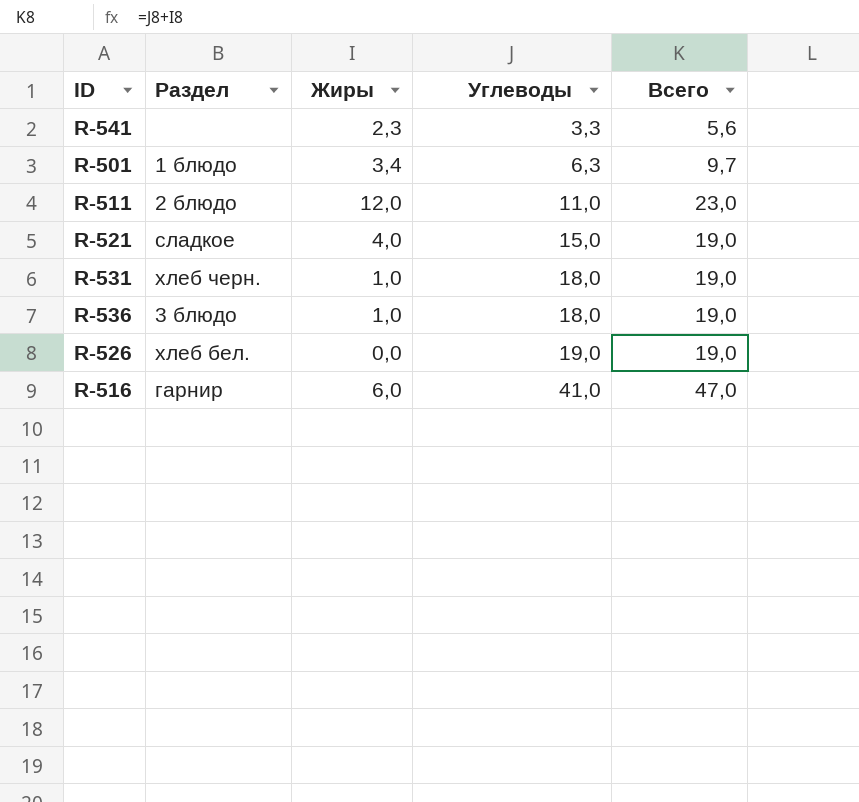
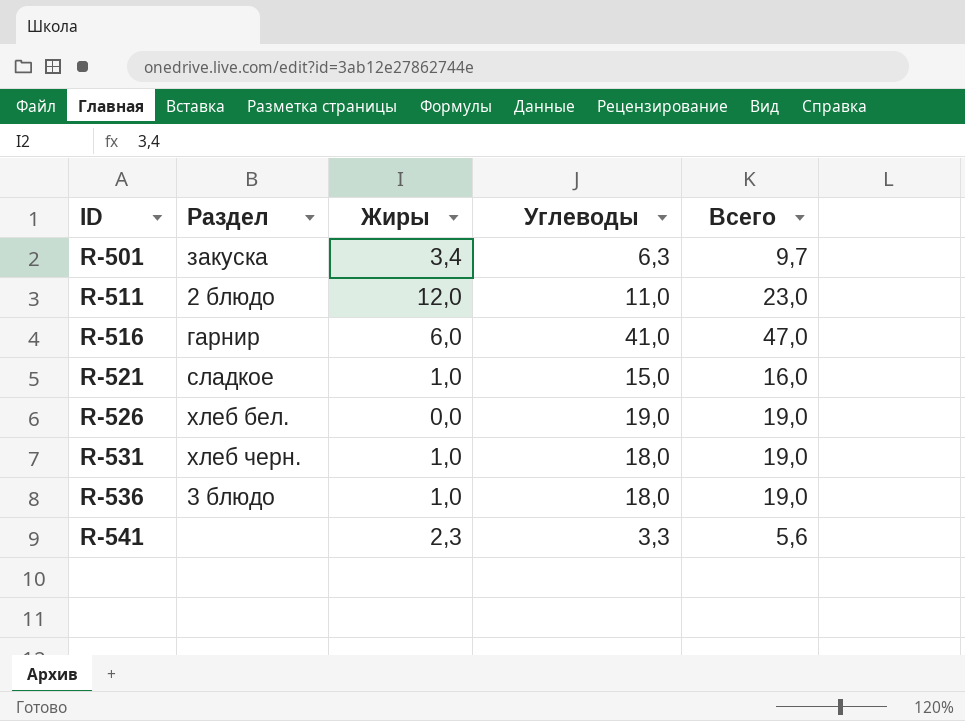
row order: Углеводы ascending -> ID ascending
R-501 | Раздел: 1 блюдо -> закуска
R-521 | Жиры: 4,0 -> 1,0
R-521 | Всего: 19,0 -> 16,0

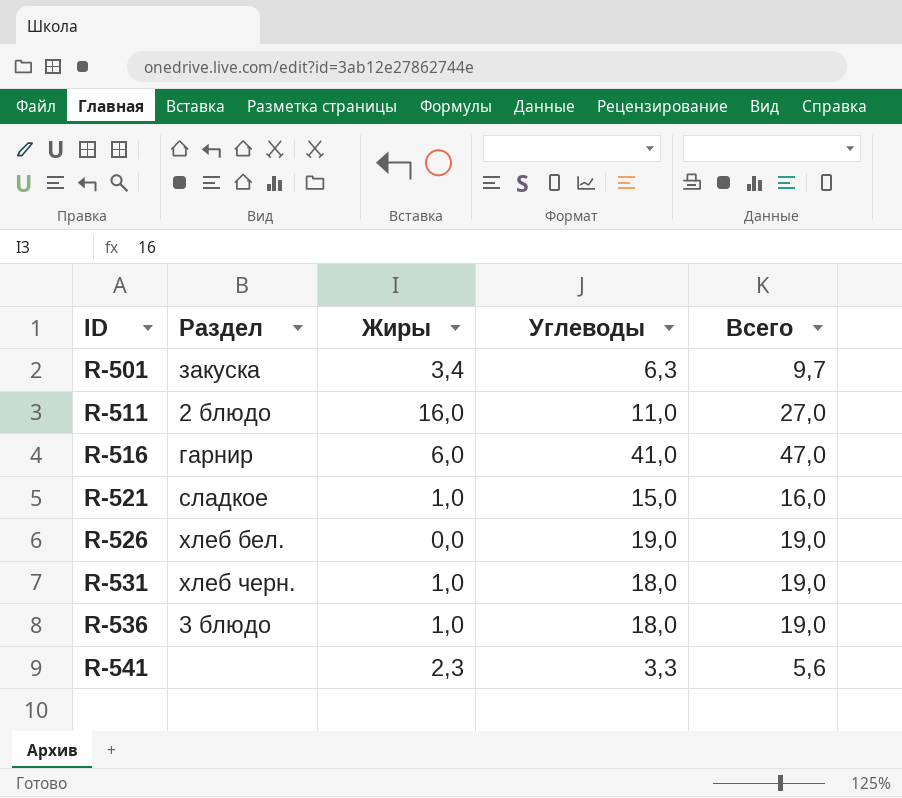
R-511 | Жиры: 12,0 -> 16,0
R-511 | Всего: 23,0 -> 27,0

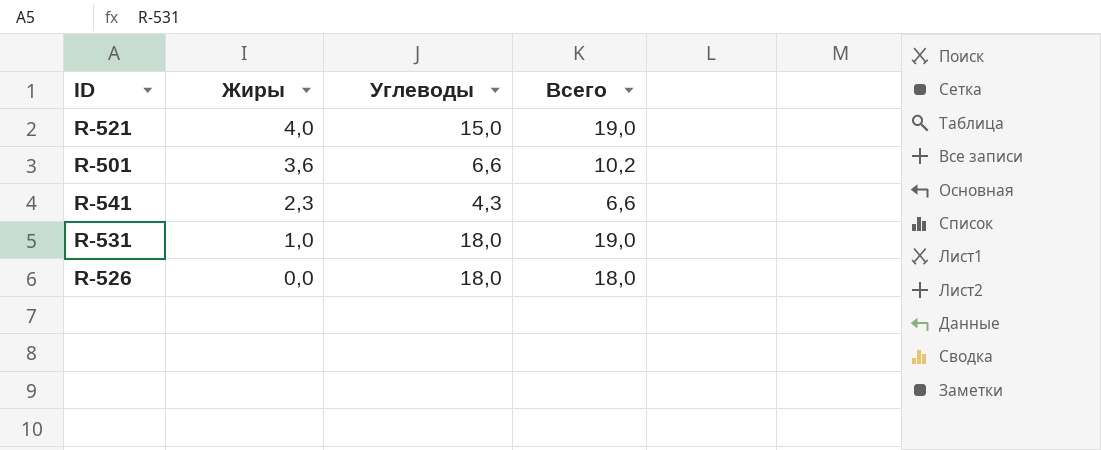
row order: ID ascending -> Жиры descending
column Раздел | position: 2 -> none
row R-511: 2 блюдо | 16,0 | 11,0 | 27,0 -> none
row R-516: гарнир | 6,0 | 41,0 | 47,0 -> none
row R-536: 3 блюдо | 1,0 | 18,0 | 19,0 -> none
R-521 | Жиры: 1,0 -> 4,0
R-521 | Всего: 16,0 -> 19,0
R-501 | Жиры: 3,4 -> 3,6
R-501 | Углеводы: 6,3 -> 6,6
R-501 | Всего: 9,7 -> 10,2
R-541 | Углеводы: 3,3 -> 4,3
R-541 | Всего: 5,6 -> 6,6
R-526 | Углеводы: 19,0 -> 18,0
R-526 | Всего: 19,0 -> 18,0

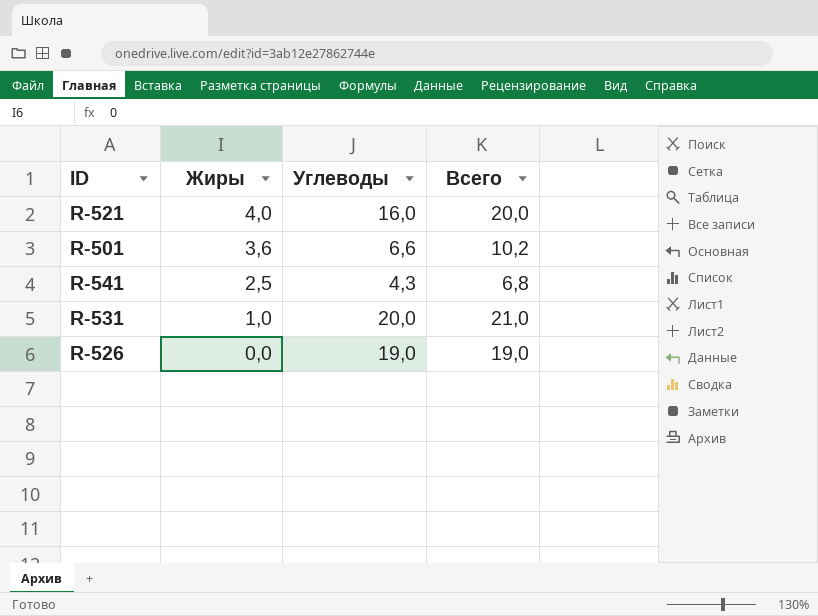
R-521 | Углеводы: 15,0 -> 16,0
R-521 | Всего: 19,0 -> 20,0
R-541 | Жиры: 2,3 -> 2,5
R-541 | Всего: 6,6 -> 6,8
R-531 | Углеводы: 18,0 -> 20,0
R-531 | Всего: 19,0 -> 21,0
R-526 | Углеводы: 18,0 -> 19,0
R-526 | Всего: 18,0 -> 19,0

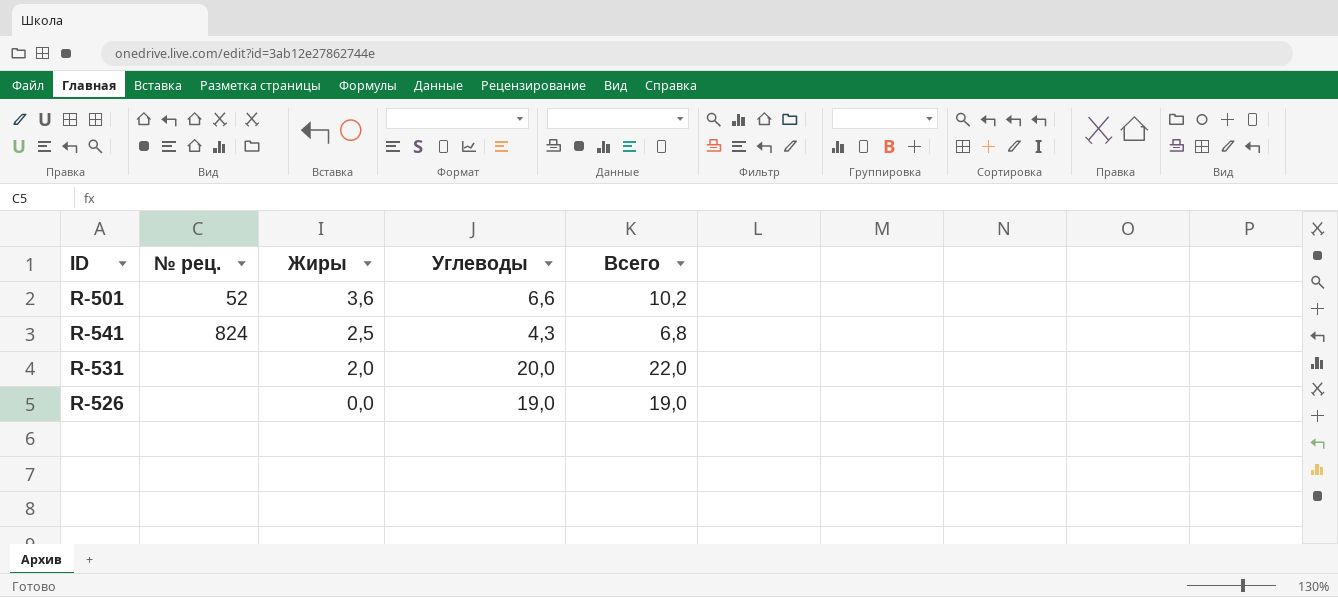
column № рец. | position: none -> 2
row R-521: 4,0 | 16,0 | 20,0 -> none
R-531 | Жиры: 1,0 -> 2,0
R-531 | Всего: 21,0 -> 22,0

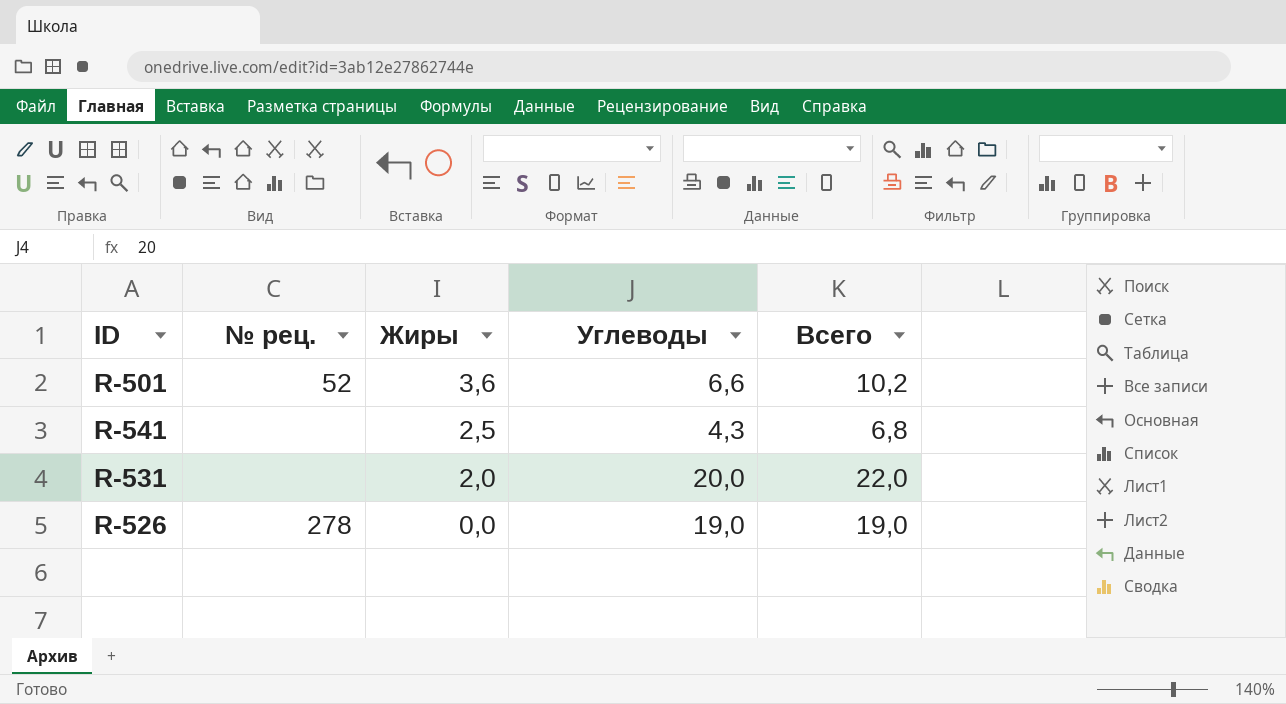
R-541 | № рец.: 824 -> none
R-526 | № рец.: none -> 278

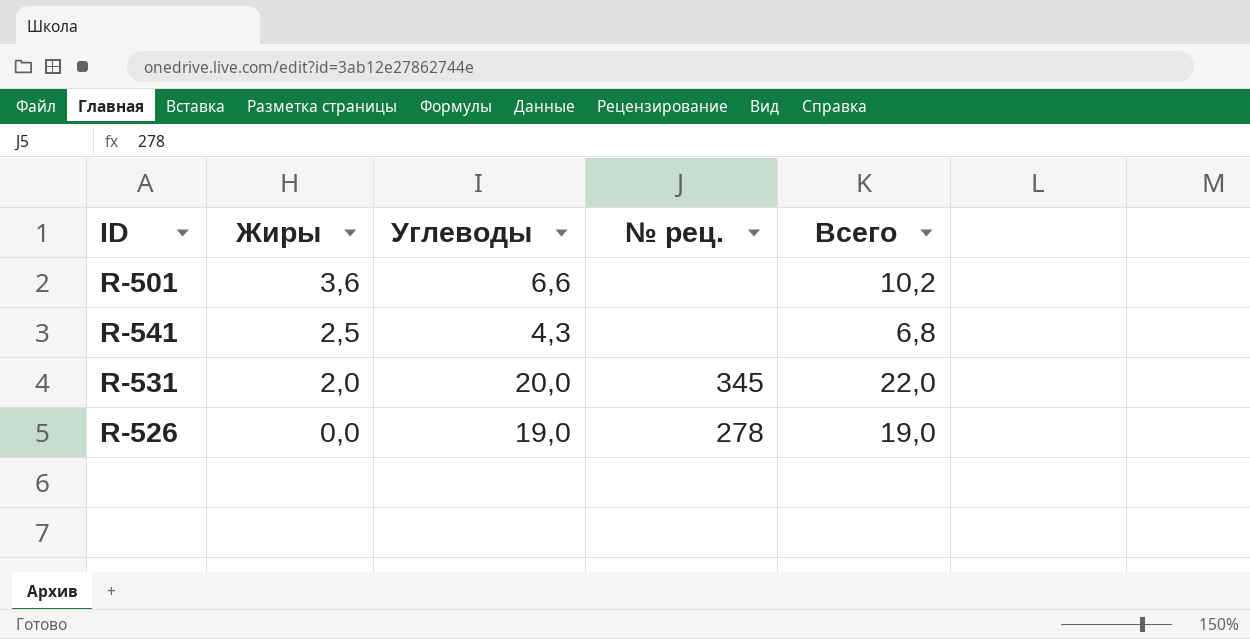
column № рец. | position: 2 -> 4
R-501 | № рец.: 52 -> none
R-531 | № рец.: none -> 345

